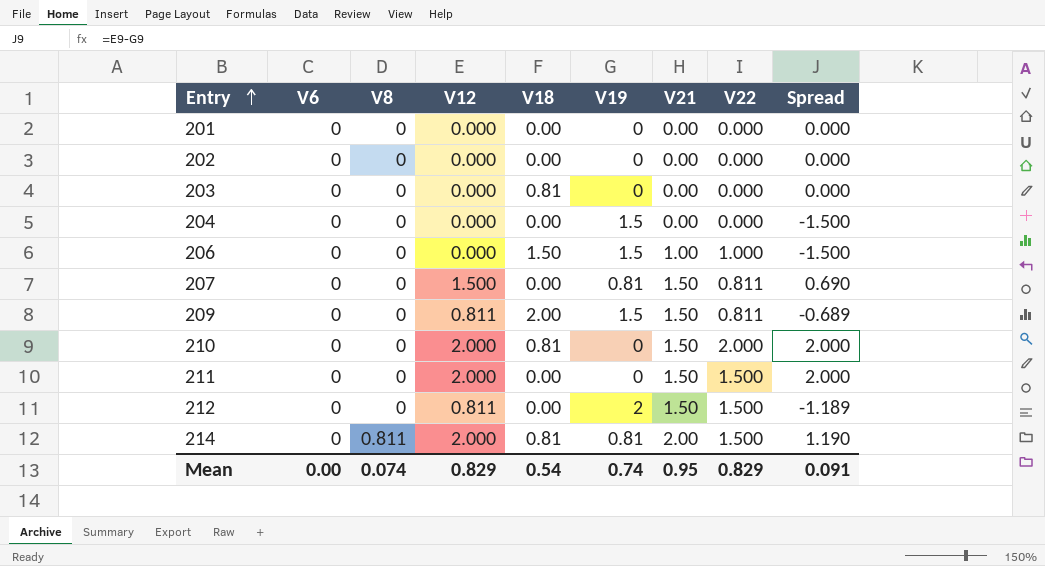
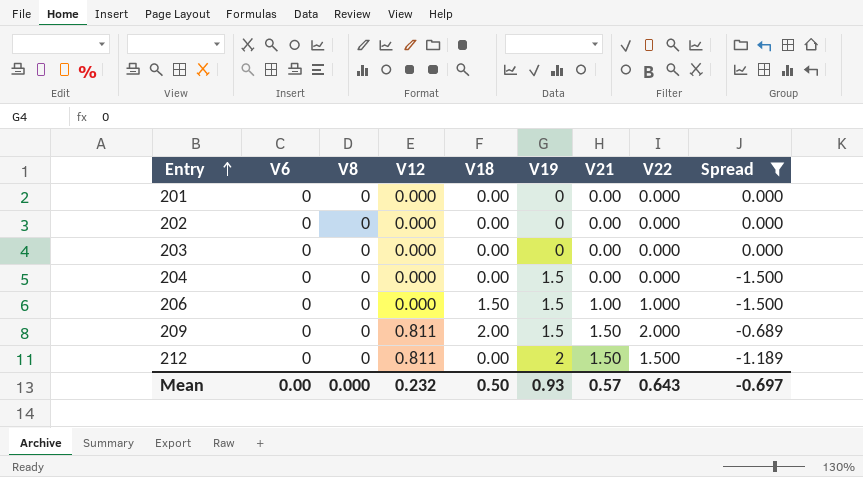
filter: none -> Spread <= 0.000
203 | V18: 0.81 -> 0.00
209 | V22: 0.811 -> 2.000
Mean | V8: 0.074 -> 0.000
Mean | V12: 0.829 -> 0.232
Mean | V18: 0.54 -> 0.50
Mean | V19: 0.74 -> 0.93
Mean | V21: 0.95 -> 0.57
Mean | V22: 0.829 -> 0.643
Mean | Spread: 0.091 -> -0.697

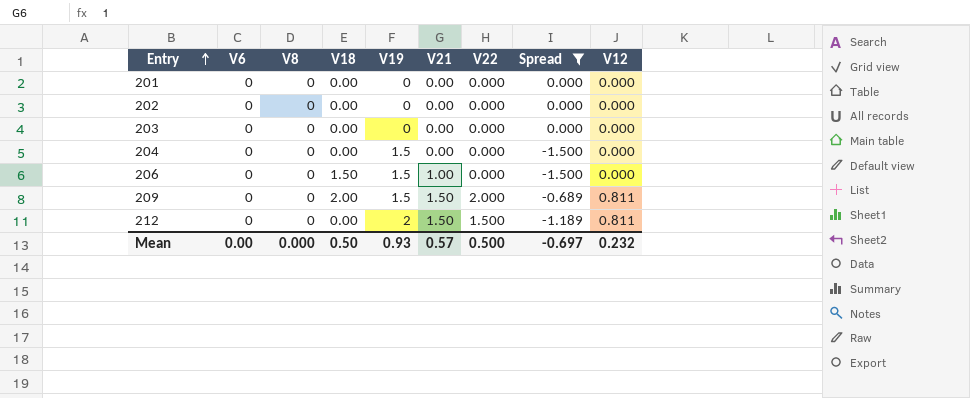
column V12 | position: 4 -> 9
206 | V22: 1.000 -> 0.000
Mean | V22: 0.643 -> 0.500

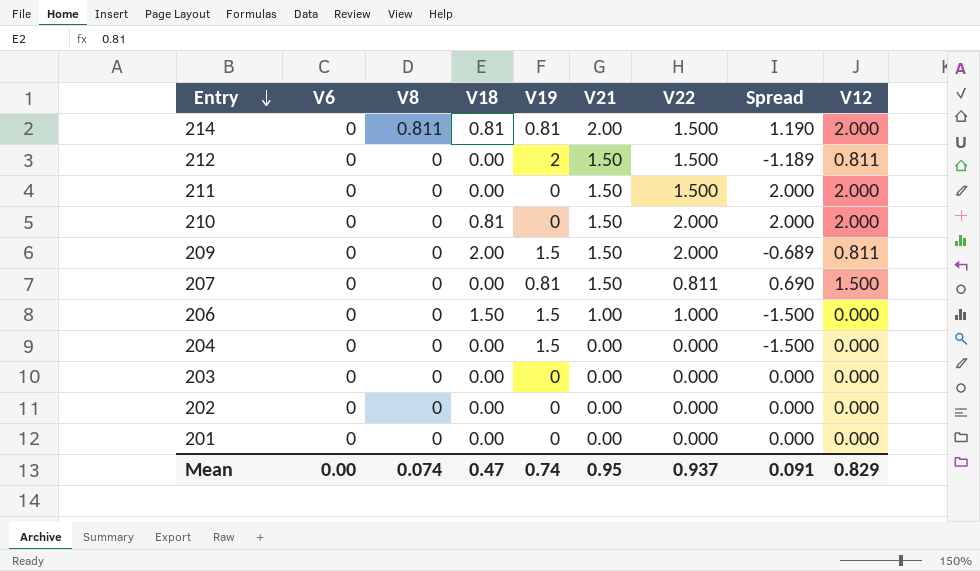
filter: Spread <= 0.000 -> none
row order: Entry ascending -> Entry descending
206 | V22: 0.000 -> 1.000
Mean | V8: 0.000 -> 0.074
Mean | V18: 0.50 -> 0.47
Mean | V19: 0.93 -> 0.74
Mean | V21: 0.57 -> 0.95
Mean | V22: 0.500 -> 0.937
Mean | Spread: -0.697 -> 0.091
Mean | V12: 0.232 -> 0.829

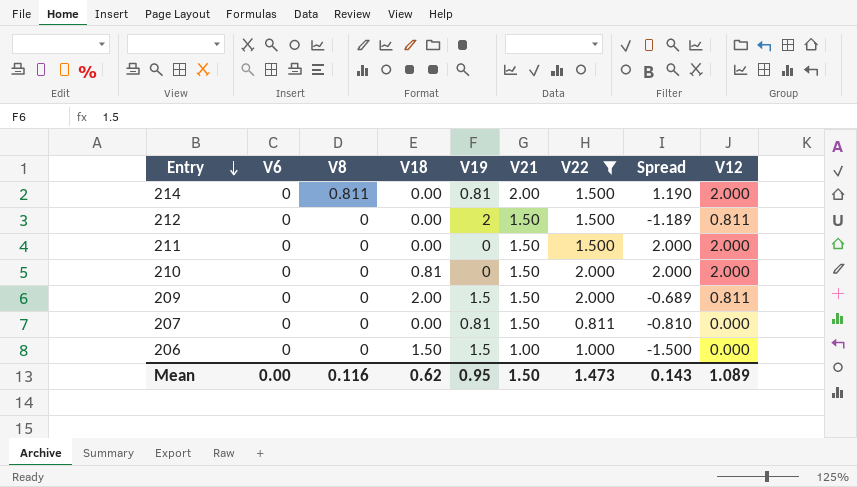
filter: none -> V22 != 0.000
214 | V18: 0.81 -> 0.00
207 | Spread: 0.690 -> -0.810
207 | V12: 1.500 -> 0.000
Mean | V8: 0.074 -> 0.116
Mean | V18: 0.47 -> 0.62
Mean | V19: 0.74 -> 0.95
Mean | V21: 0.95 -> 1.50
Mean | V22: 0.937 -> 1.473
Mean | Spread: 0.091 -> 0.143
Mean | V12: 0.829 -> 1.089

